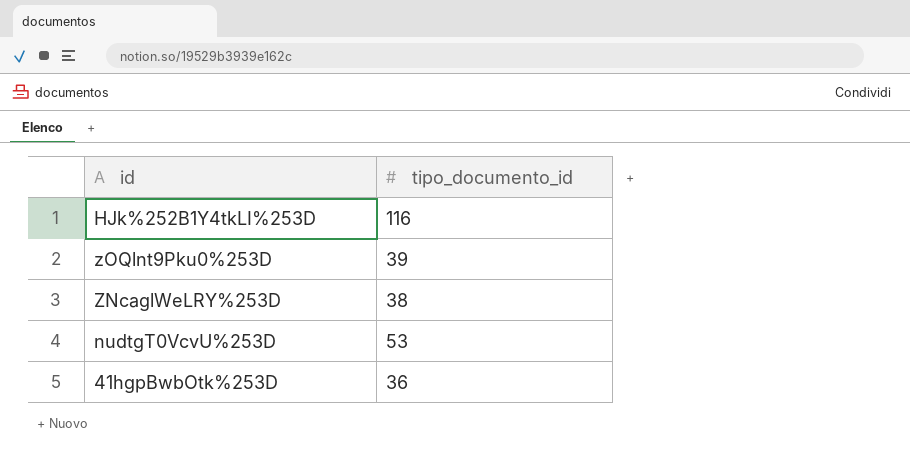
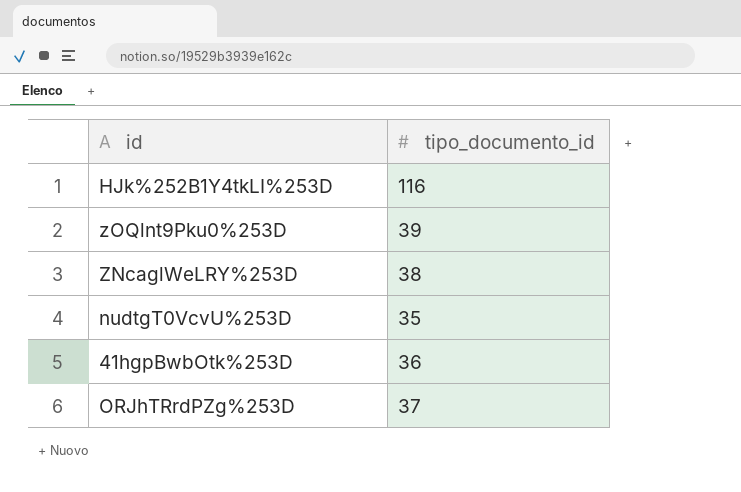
nudtgT0VcvU%253D | tipo_documento_id: 53 -> 35
row ORJhTRrdPZg%253D: none -> 37

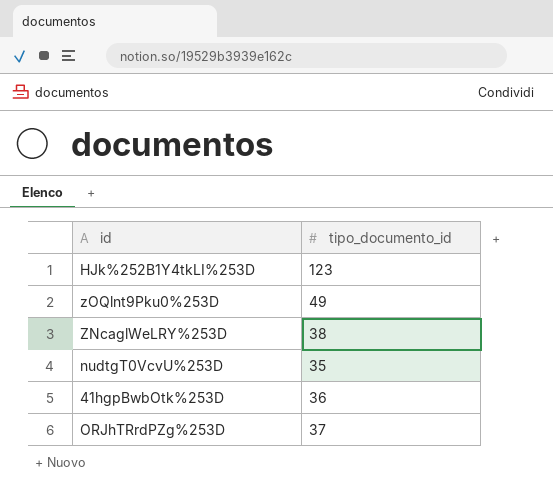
HJk%252B1Y4tkLI%253D | tipo_documento_id: 116 -> 123
zOQlnt9Pku0%253D | tipo_documento_id: 39 -> 49

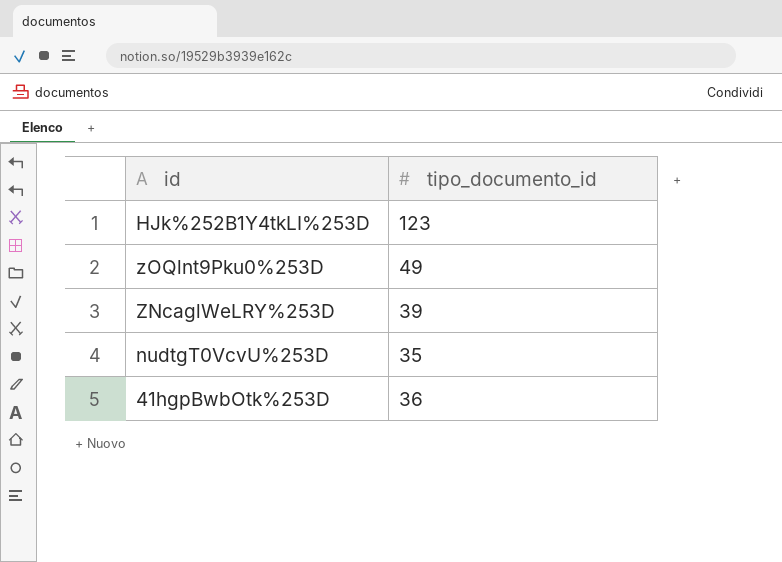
row ORJhTRrdPZg%253D: 37 -> none
ZNcaglWeLRY%253D | tipo_documento_id: 38 -> 39

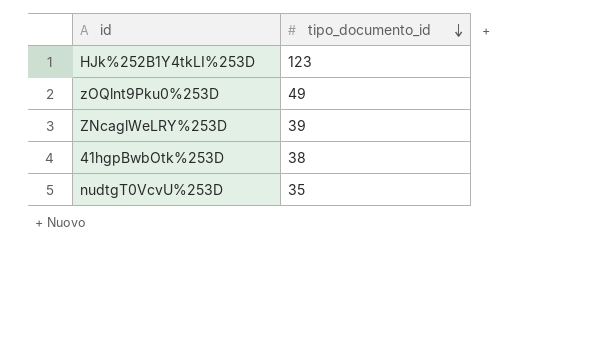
row order: none -> tipo_documento_id descending
41hgpBwbOtk%253D | tipo_documento_id: 36 -> 38

